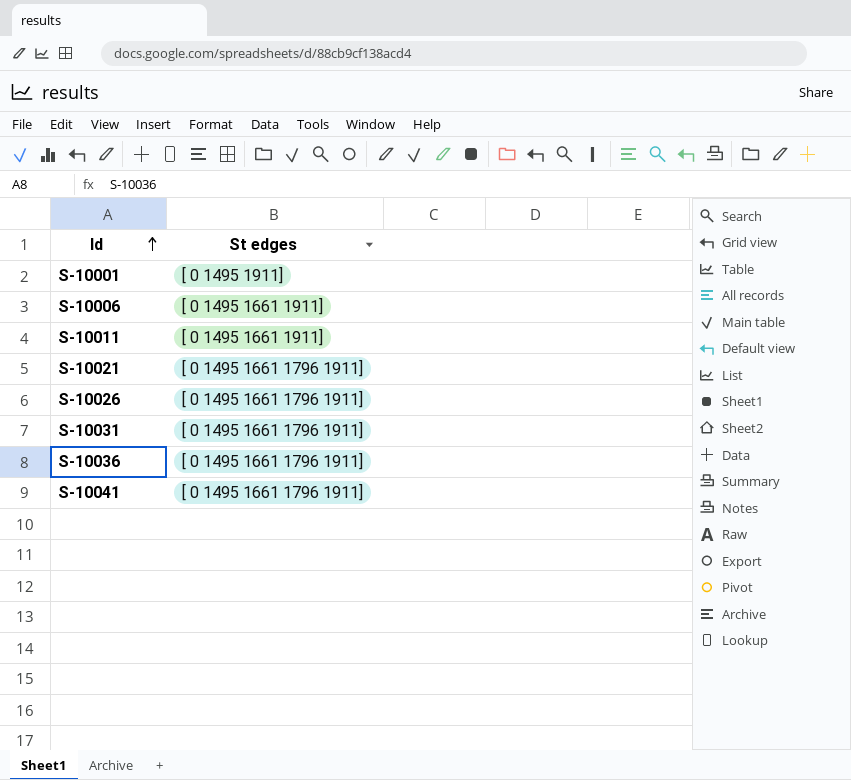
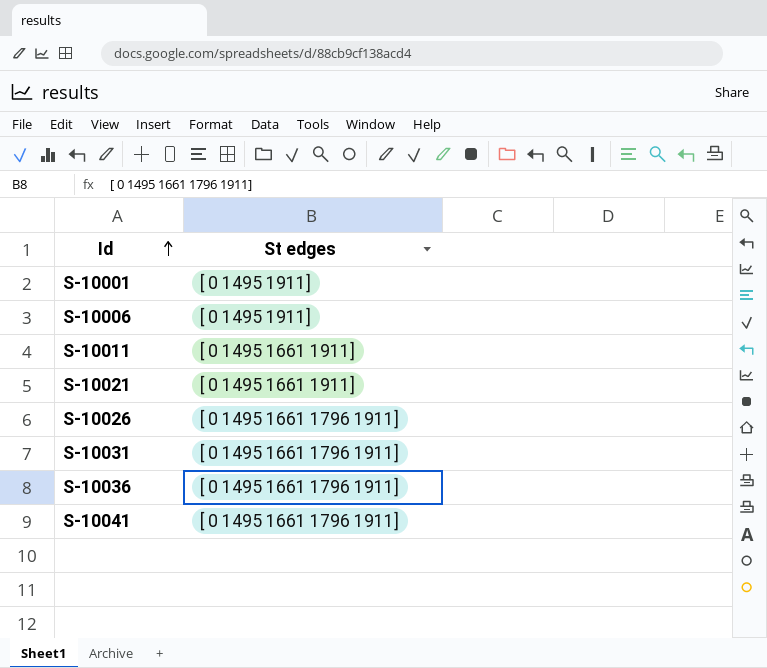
S-10006 | St edges: [ 0 1495 1661 1911] -> [ 0 1495 1911]
S-10021 | St edges: [ 0 1495 1661 1796 1911] -> [ 0 1495 1661 1911]

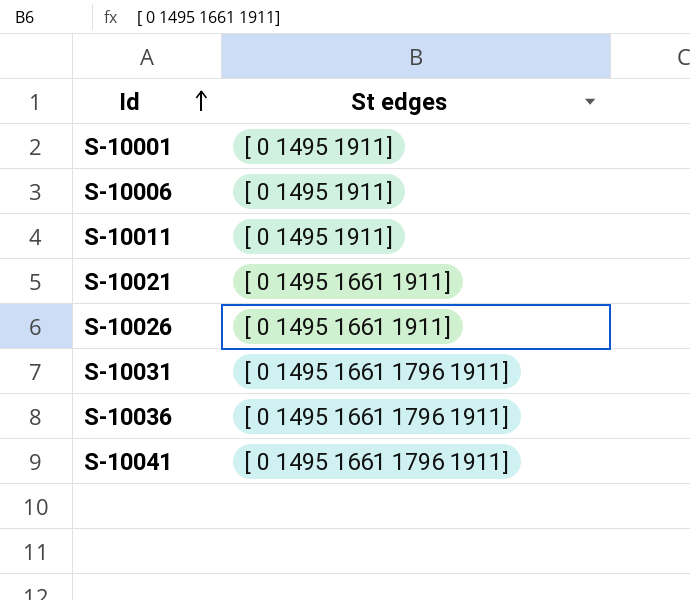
S-10011 | St edges: [ 0 1495 1661 1911] -> [ 0 1495 1911]
S-10026 | St edges: [ 0 1495 1661 1796 1911] -> [ 0 1495 1661 1911]

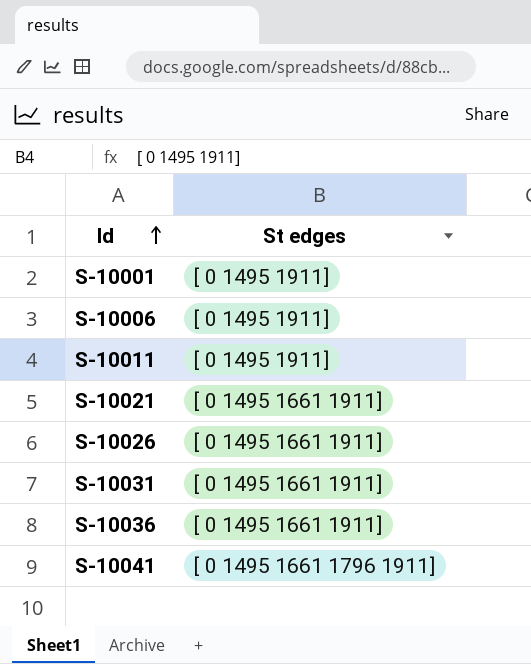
S-10031 | St edges: [ 0 1495 1661 1796 1911] -> [ 0 1495 1661 1911]
S-10036 | St edges: [ 0 1495 1661 1796 1911] -> [ 0 1495 1661 1911]

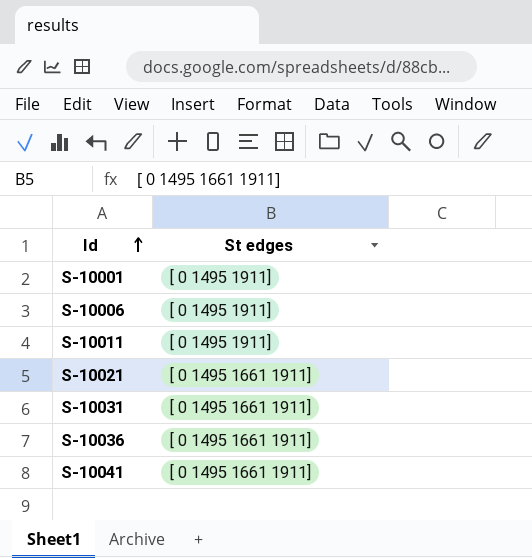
row S-10026: [ 0 1495 1661 1911] -> none
S-10041 | St edges: [ 0 1495 1661 1796 1911] -> [ 0 1495 1661 1911]

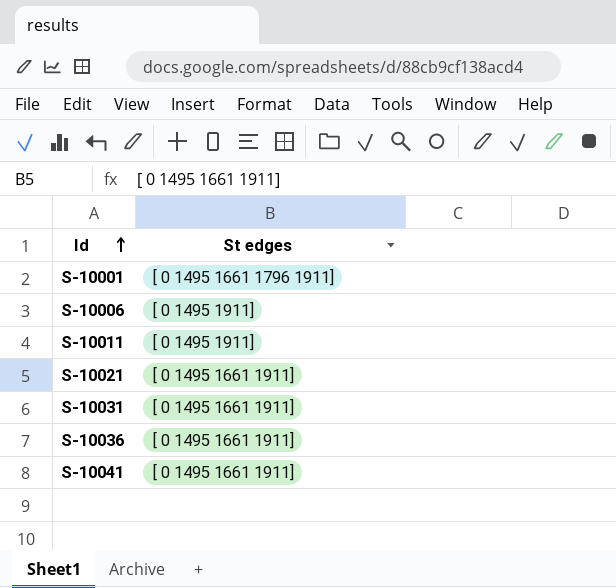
S-10001 | St edges: [ 0 1495 1911] -> [ 0 1495 1661 1796 1911]

